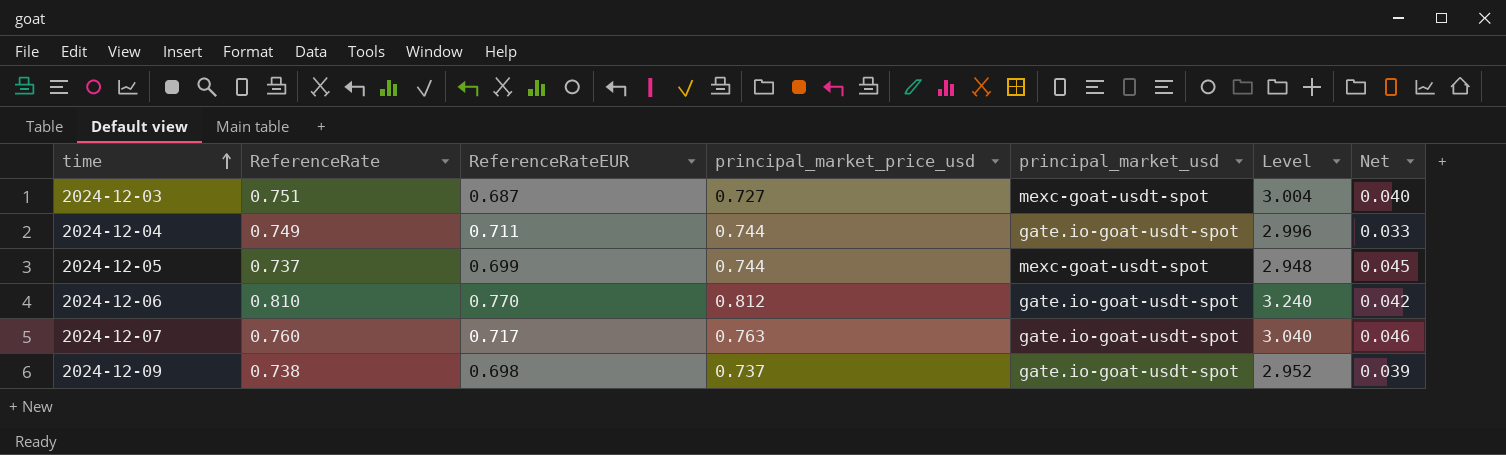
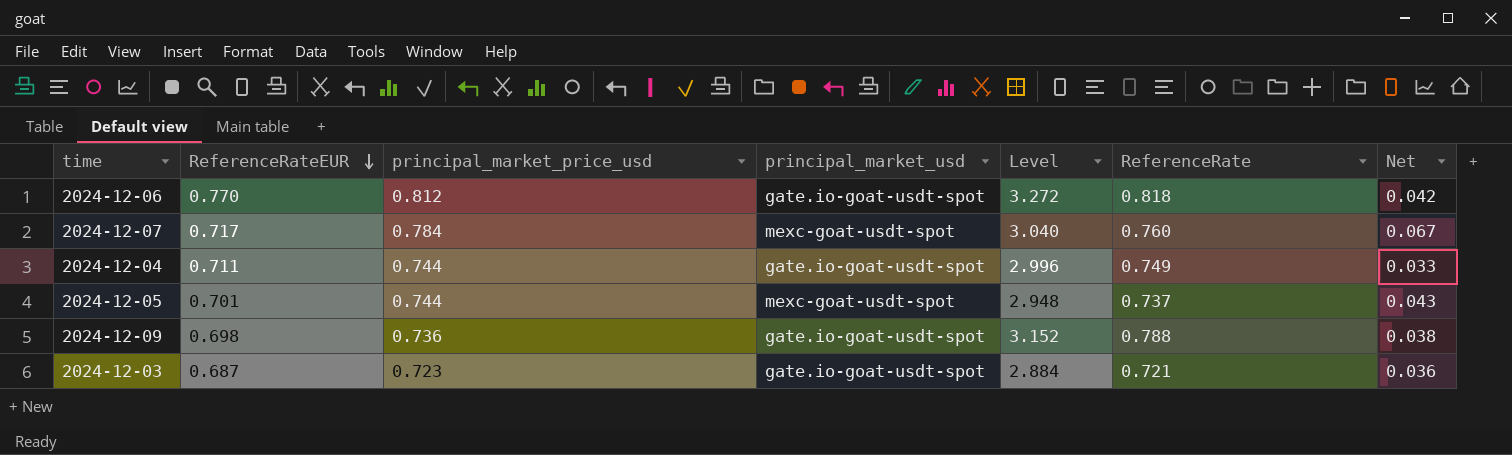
row order: time ascending -> ReferenceRateEUR descending
column ReferenceRate | position: 2 -> 6
2024-12-06 | Level: 3.240 -> 3.272
2024-12-06 | ReferenceRate: 0.810 -> 0.818
2024-12-07 | principal_market_price_usd: 0.763 -> 0.784
2024-12-07 | principal_market_usd: gate.io-goat-usdt-spot -> mexc-goat-usdt-spot
2024-12-07 | Net: 0.046 -> 0.067
2024-12-05 | ReferenceRateEUR: 0.699 -> 0.701
2024-12-05 | Net: 0.045 -> 0.043
2024-12-09 | principal_market_price_usd: 0.737 -> 0.736
2024-12-09 | Level: 2.952 -> 3.152
2024-12-09 | ReferenceRate: 0.738 -> 0.788
2024-12-09 | Net: 0.039 -> 0.038
2024-12-03 | principal_market_price_usd: 0.727 -> 0.723
2024-12-03 | principal_market_usd: mexc-goat-usdt-spot -> gate.io-goat-usdt-spot
2024-12-03 | Level: 3.004 -> 2.884
2024-12-03 | ReferenceRate: 0.751 -> 0.721
2024-12-03 | Net: 0.040 -> 0.036

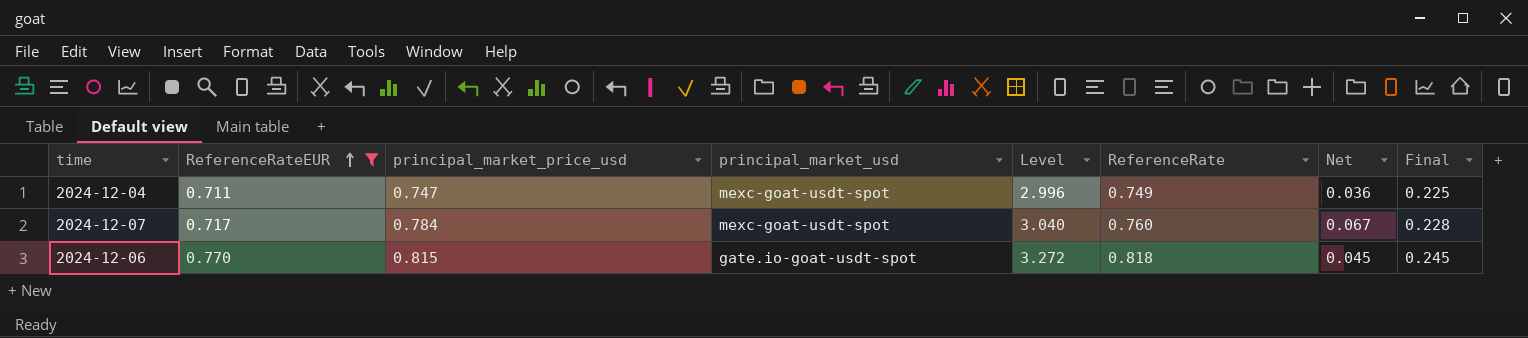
filter: none -> ReferenceRateEUR >= 0.711
row order: ReferenceRateEUR descending -> ReferenceRateEUR ascending
column Final | formula: none -> [ReferenceRate] * 0.3
2024-12-04 | principal_market_price_usd: 0.744 -> 0.747
2024-12-04 | principal_market_usd: gate.io-goat-usdt-spot -> mexc-goat-usdt-spot
2024-12-04 | Net: 0.033 -> 0.036
2024-12-06 | principal_market_price_usd: 0.812 -> 0.815
2024-12-06 | Net: 0.042 -> 0.045

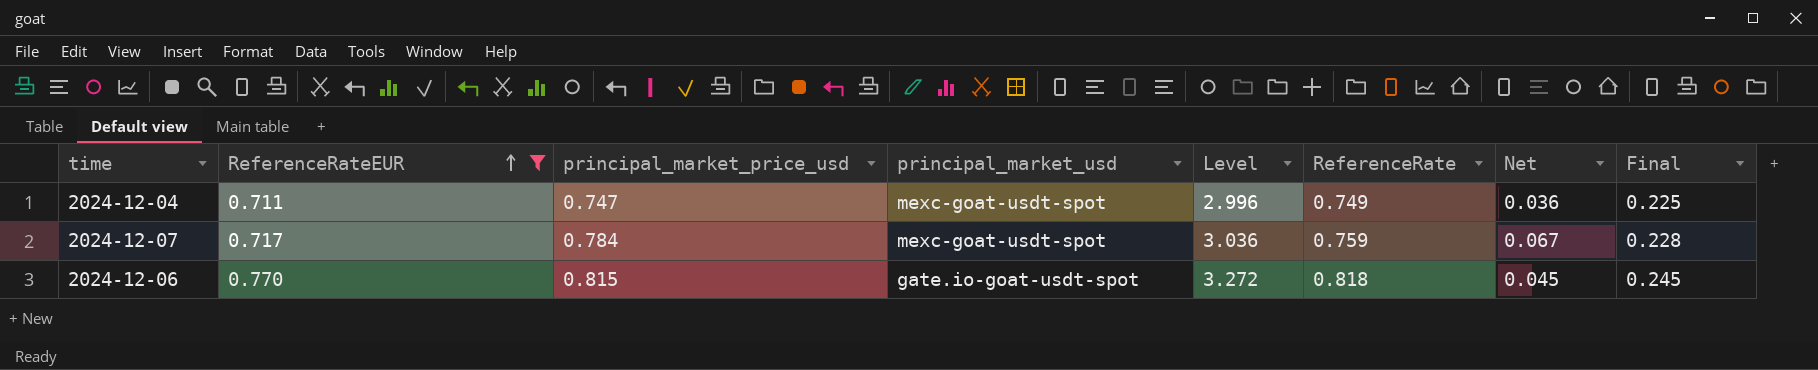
2024-12-07 | Level: 3.040 -> 3.036
2024-12-07 | ReferenceRate: 0.760 -> 0.759

